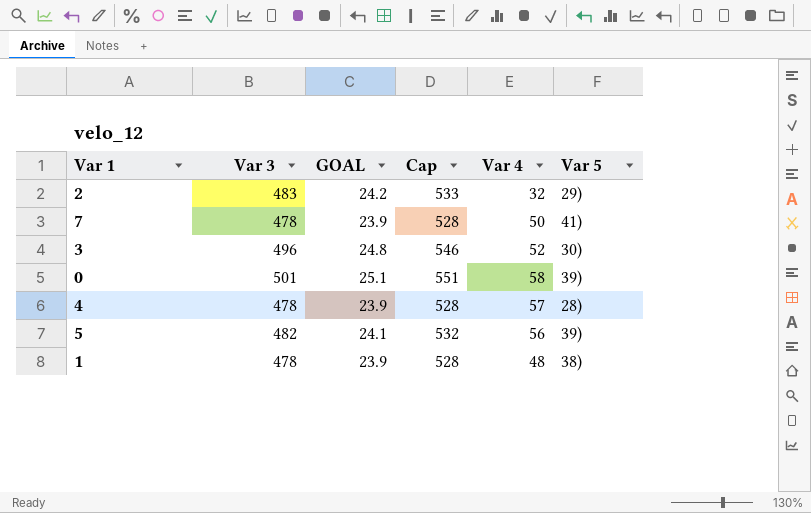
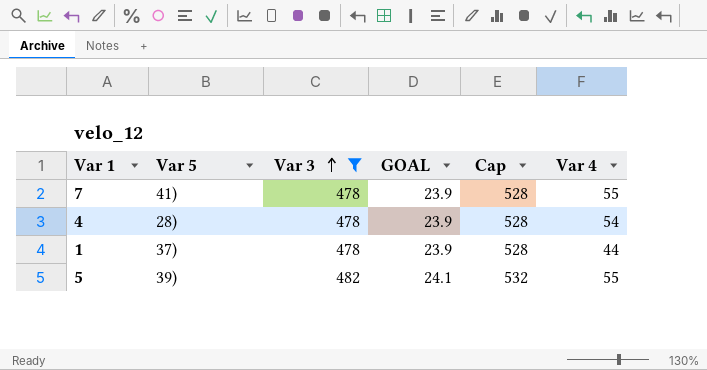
filter: none -> Var 3 <= 482
row order: none -> Var 3 ascending
column Var 5 | position: 6 -> 2
7 | Var 4: 50 -> 55
4 | Var 4: 57 -> 54
1 | Var 5: 38) -> 37)
1 | Var 4: 48 -> 44
5 | Var 4: 56 -> 55

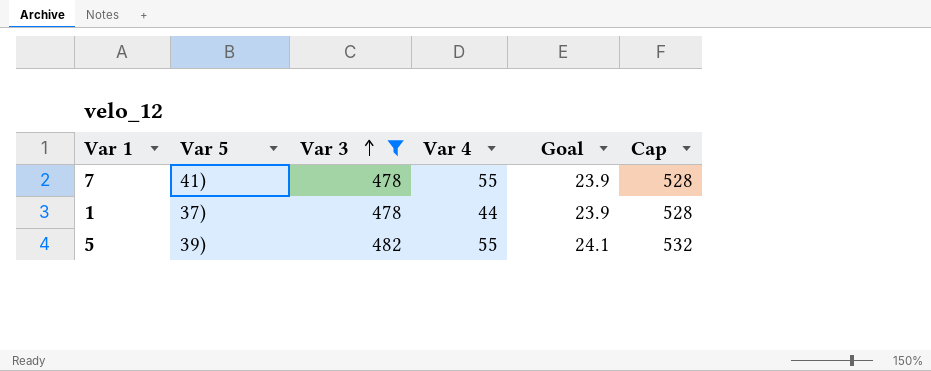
column Var 4 | position: 6 -> 4
column name: GOAL -> Goal
row 4: 28) | 478 | 23.9 | 528 | 54 -> none

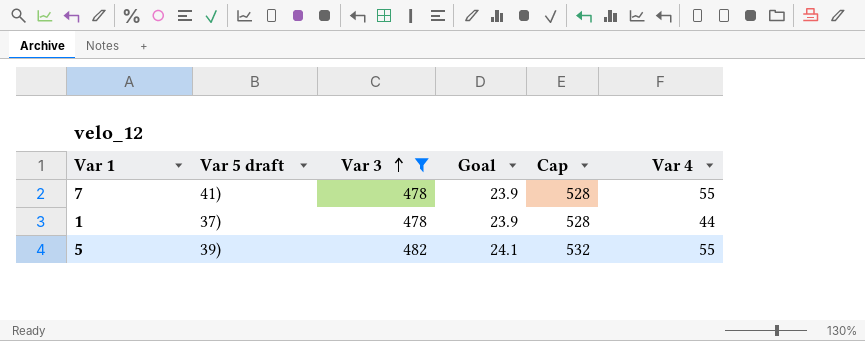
column name: Var 5 -> Var 5 draft
column Var 4 | position: 4 -> 6

